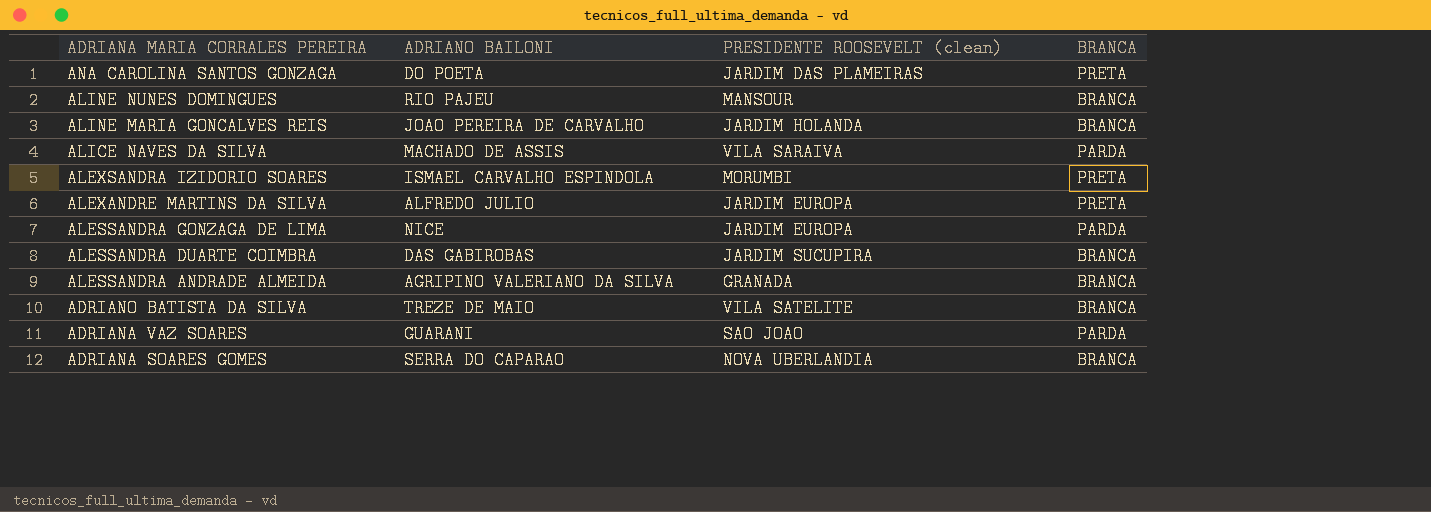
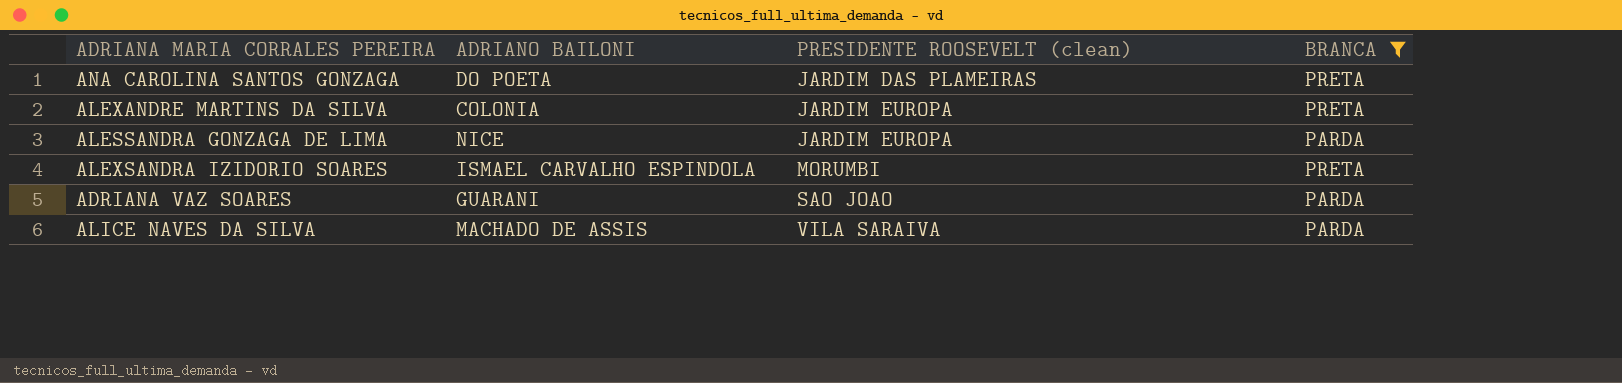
filter: none -> BRANCA != BRANCA
row order: ADRIANA MARIA CORRALES PEREIRA descending -> PRESIDENTE ROOSEVELT (clean) ascending
ALEXANDRE MARTINS DA SILVA | ADRIANO BAILONI: ALFREDO JULIO -> COLONIA

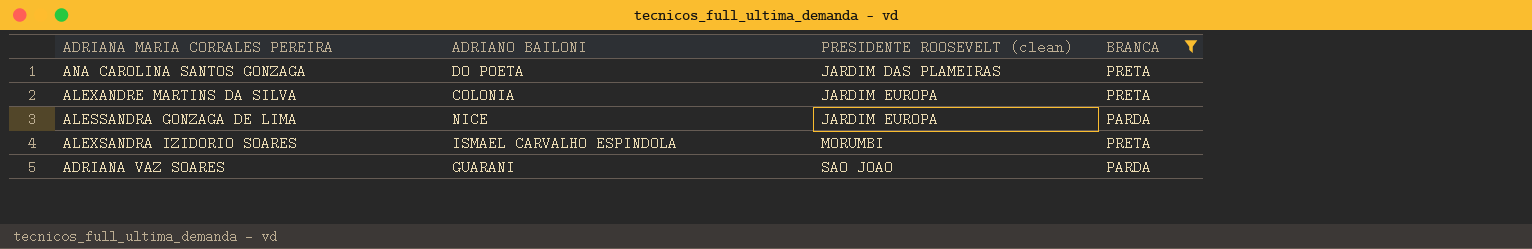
row ALICE NAVES DA SILVA: MACHADO DE ASSIS | VILA SARAIVA | PARDA -> none

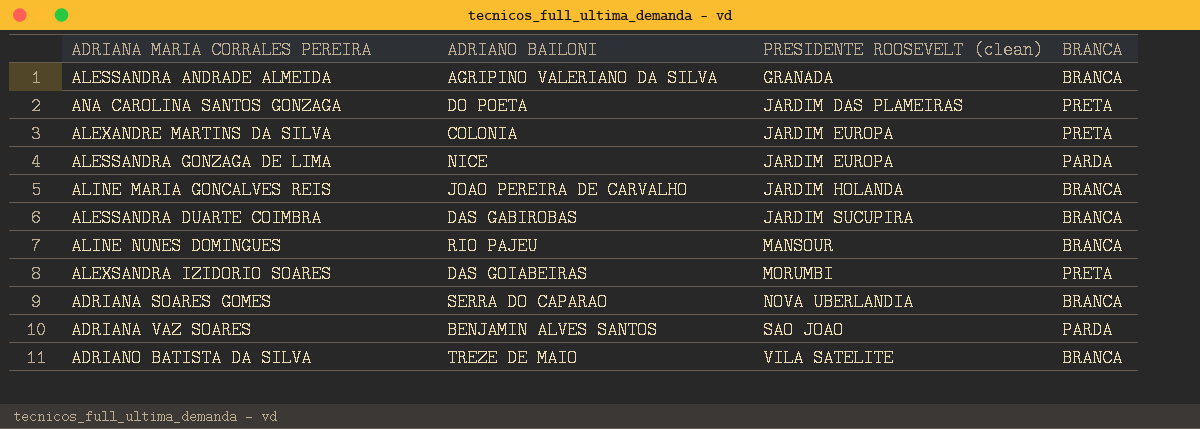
filter: BRANCA != BRANCA -> none
ALEXSANDRA IZIDORIO SOARES | ADRIANO BAILONI: ISMAEL CARVALHO ESPINDOLA -> DAS GOIABEIRAS
ADRIANA VAZ SOARES | ADRIANO BAILONI: GUARANI -> BENJAMIN ALVES SANTOS

